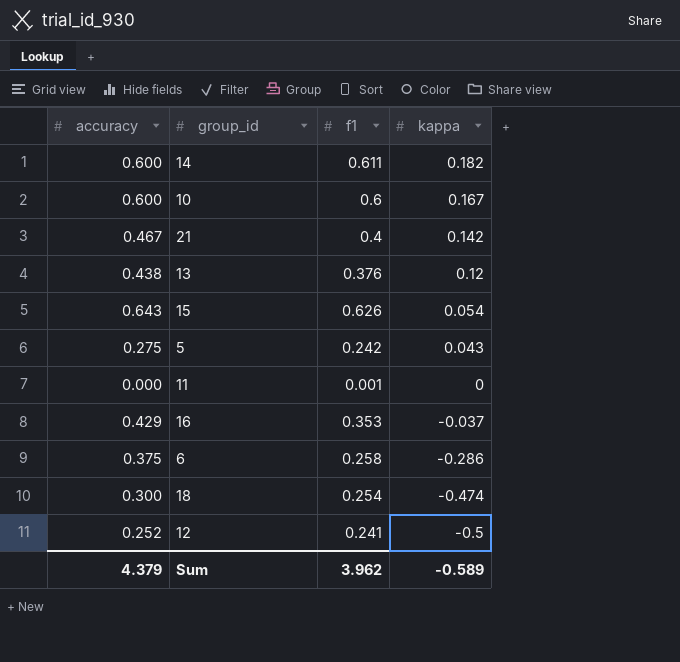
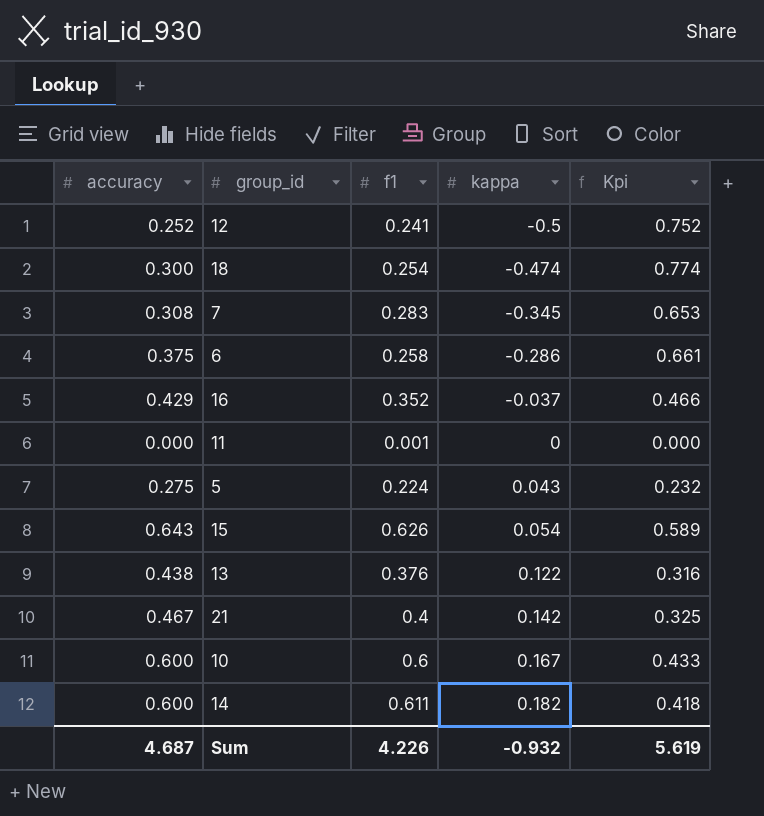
row order: kappa descending -> kappa ascending
column Kpi | formula: none -> [accuracy] - [kappa]
row 7: none -> 0.308 | 0.283 | -0.345 | 0.653
16 | f1: 0.353 -> 0.352
5 | f1: 0.242 -> 0.224
13 | kappa: 0.12 -> 0.122
Sum | accuracy: 4.379 -> 4.687
Sum | f1: 3.962 -> 4.226
Sum | kappa: -0.589 -> -0.932

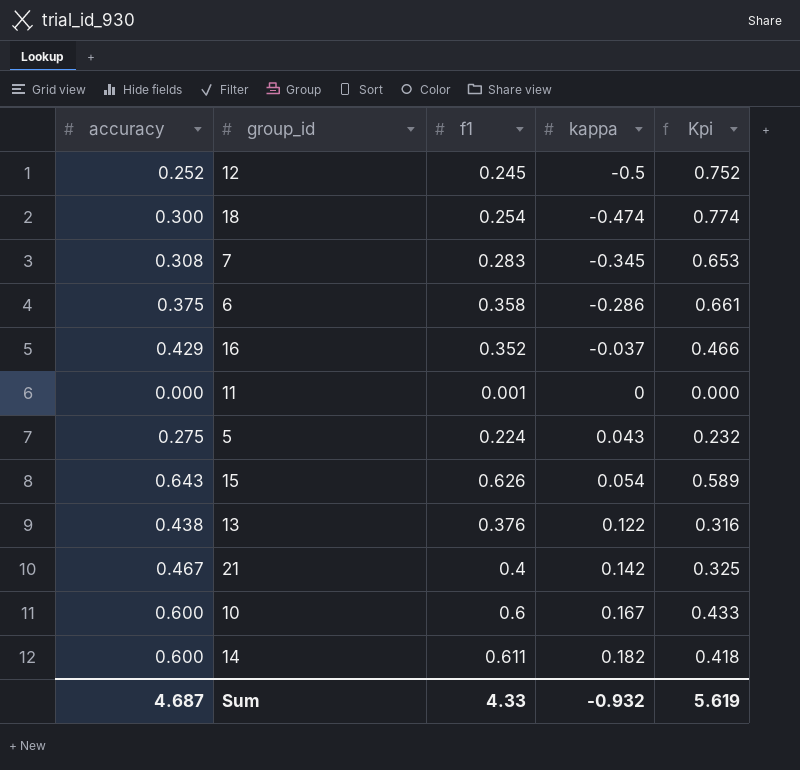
12 | f1: 0.241 -> 0.245
6 | f1: 0.258 -> 0.358
Sum | f1: 4.226 -> 4.33

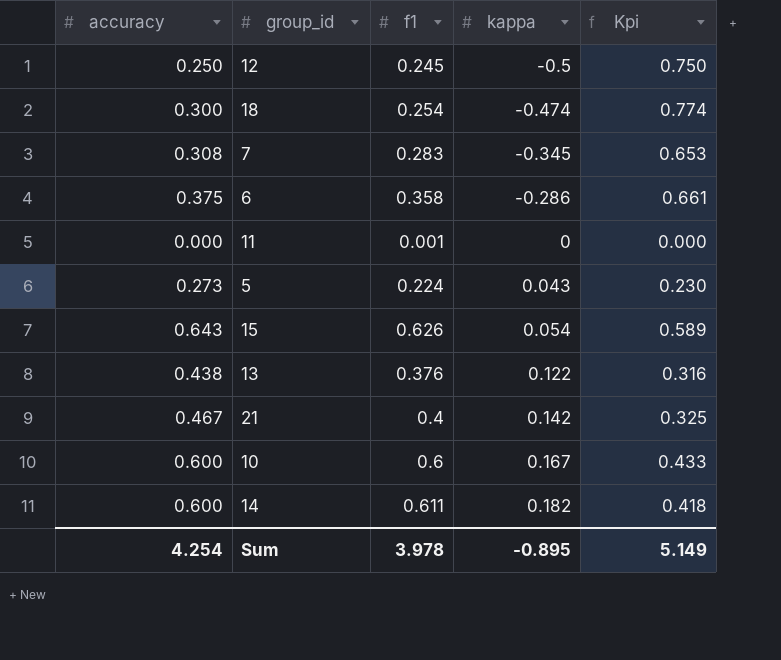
row 16: 0.429 | 0.352 | -0.037 | 0.466 -> none
12 | accuracy: 0.252 -> 0.250
12 | Kpi: 0.752 -> 0.750
5 | accuracy: 0.275 -> 0.273
5 | Kpi: 0.232 -> 0.230
Sum | accuracy: 4.687 -> 4.254
Sum | f1: 4.33 -> 3.978
Sum | kappa: -0.932 -> -0.895
Sum | Kpi: 5.619 -> 5.149

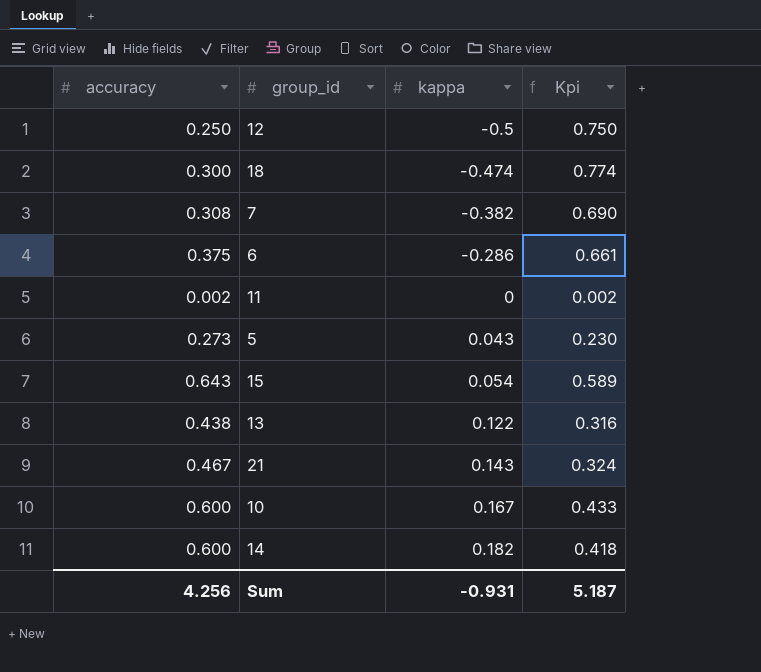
column f1 | position: 3 -> none
7 | kappa: -0.345 -> -0.382
7 | Kpi: 0.653 -> 0.690
11 | accuracy: 0.000 -> 0.002
11 | Kpi: 0.000 -> 0.002
21 | kappa: 0.142 -> 0.143
21 | Kpi: 0.325 -> 0.324
Sum | accuracy: 4.254 -> 4.256
Sum | kappa: -0.895 -> -0.931
Sum | Kpi: 5.149 -> 5.187

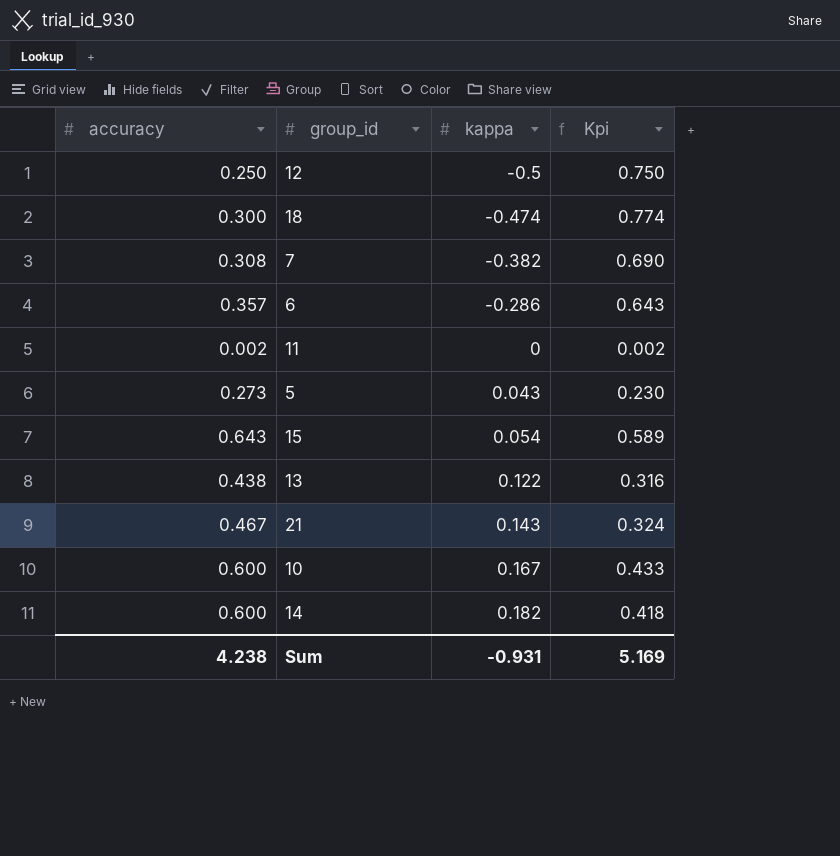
6 | accuracy: 0.375 -> 0.357
6 | Kpi: 0.661 -> 0.643
Sum | accuracy: 4.256 -> 4.238
Sum | Kpi: 5.187 -> 5.169

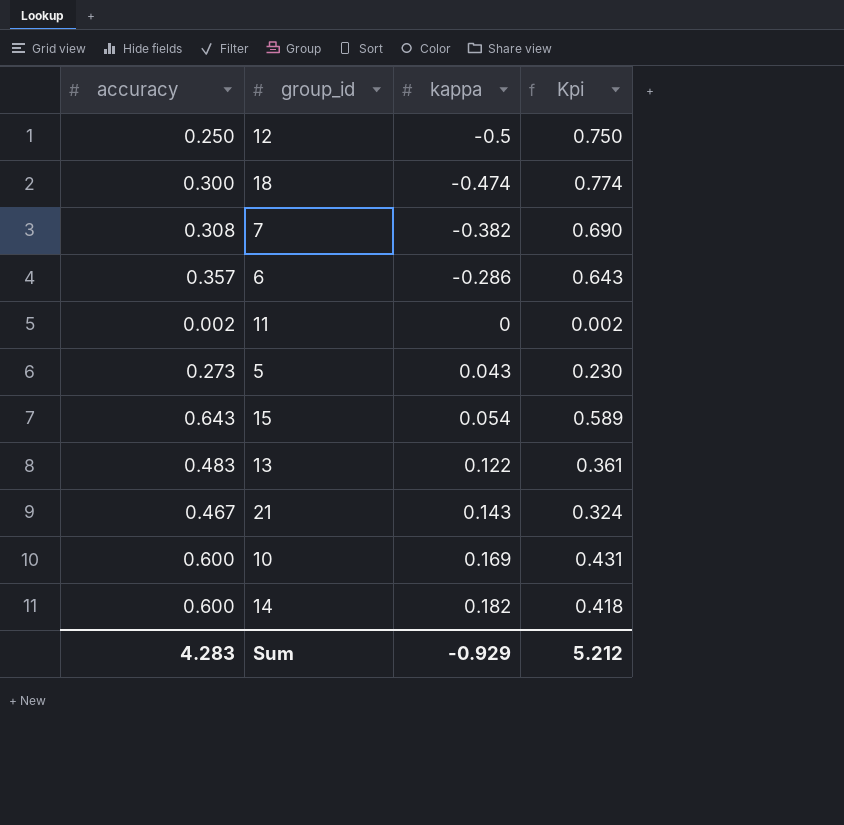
13 | accuracy: 0.438 -> 0.483
13 | Kpi: 0.316 -> 0.361
10 | kappa: 0.167 -> 0.169
10 | Kpi: 0.433 -> 0.431
Sum | accuracy: 4.238 -> 4.283
Sum | kappa: -0.931 -> -0.929
Sum | Kpi: 5.169 -> 5.212

